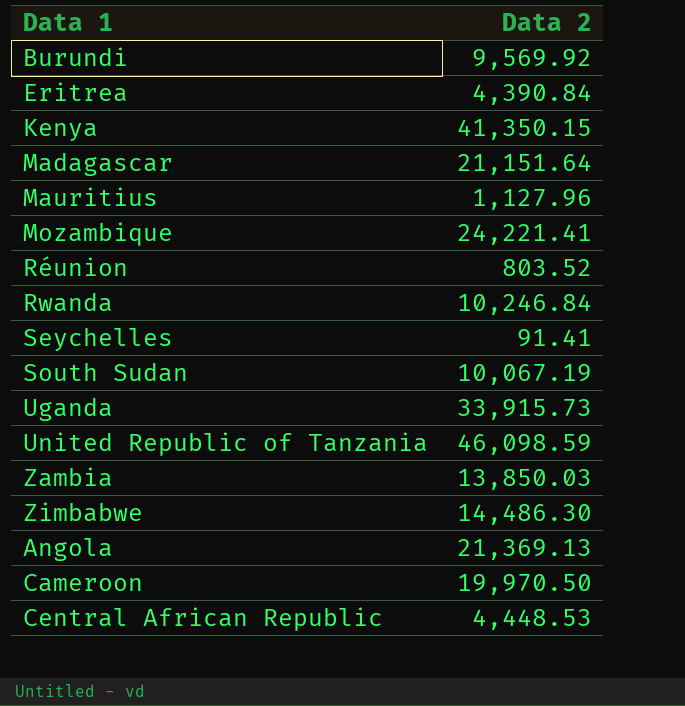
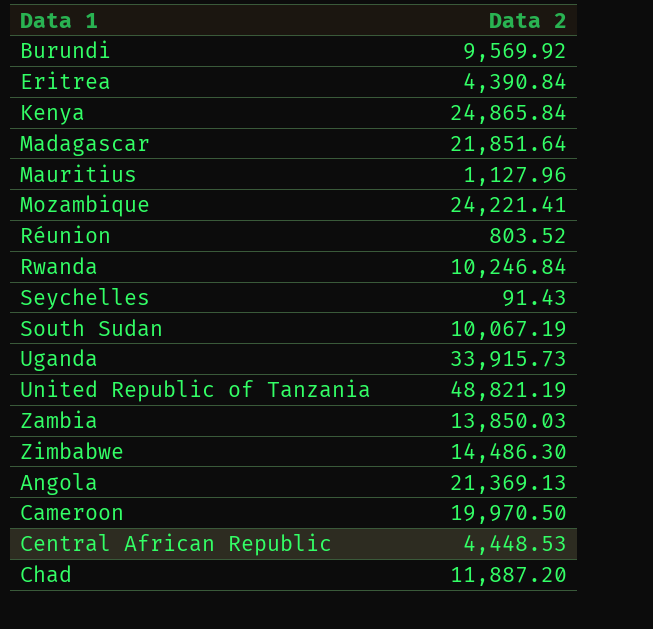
Kenya | Data 2: 41,350.15 -> 24,865.84
Madagascar | Data 2: 21,151.64 -> 21,851.64
Seychelles | Data 2: 91.41 -> 91.43
United Republic of Tanzania | Data 2: 46,098.59 -> 48,821.19
row Chad: none -> 11,887.20

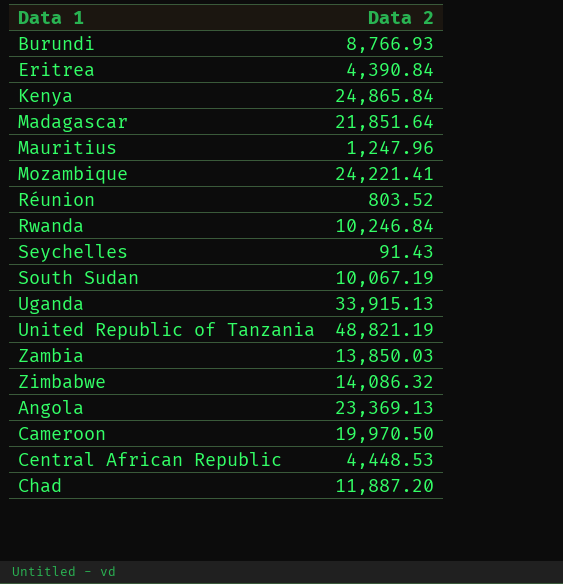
Burundi | Data 2: 9,569.92 -> 8,766.93
Mauritius | Data 2: 1,127.96 -> 1,247.96
Uganda | Data 2: 33,915.73 -> 33,915.13
Zimbabwe | Data 2: 14,486.30 -> 14,086.32
Angola | Data 2: 21,369.13 -> 23,369.13

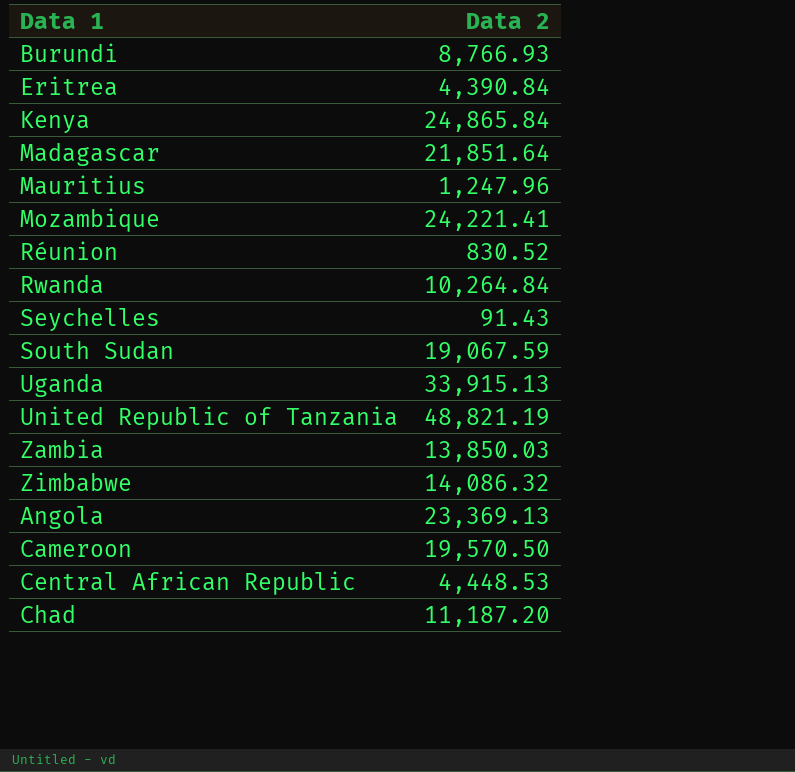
Réunion | Data 2: 803.52 -> 830.52
Rwanda | Data 2: 10,246.84 -> 10,264.84
South Sudan | Data 2: 10,067.19 -> 19,067.59
Cameroon | Data 2: 19,970.50 -> 19,570.50
Chad | Data 2: 11,887.20 -> 11,187.20

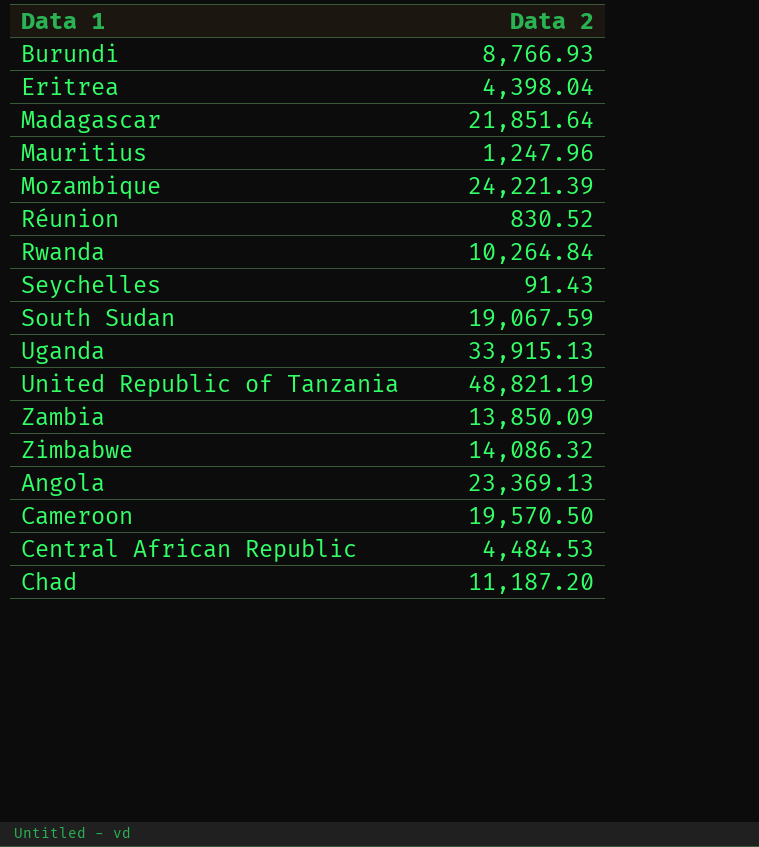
row Kenya: 24,865.84 -> none
Eritrea | Data 2: 4,390.84 -> 4,398.04
Mozambique | Data 2: 24,221.41 -> 24,221.39
Zambia | Data 2: 13,850.03 -> 13,850.09
Central African Republic | Data 2: 4,448.53 -> 4,484.53

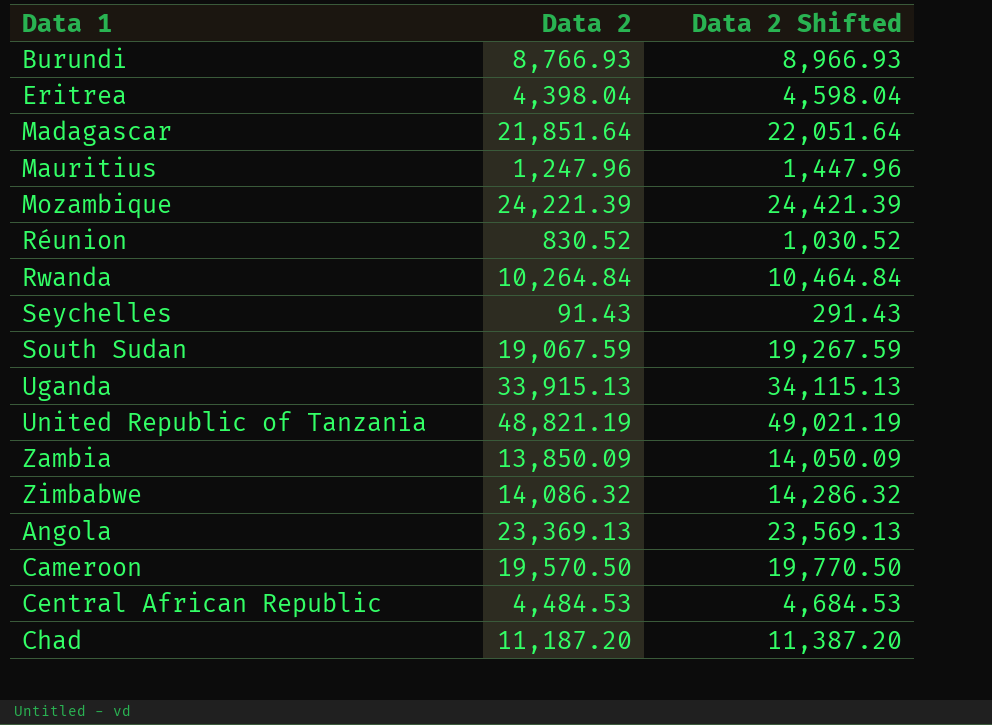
column Data 2 Shifted | formula: none -> [Data 2] + 200

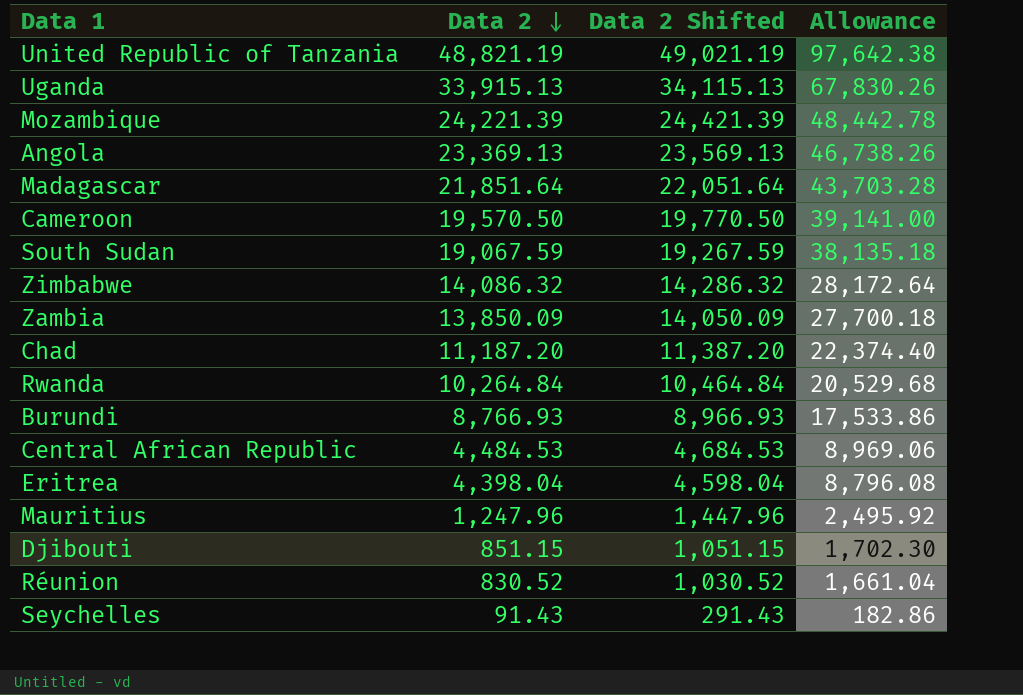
row order: none -> Data 2 descending
column Allowance | formula: none -> [Data 2] * 2
row Djibouti: none -> 851.15 | 1,051.15 | 1,702.30

